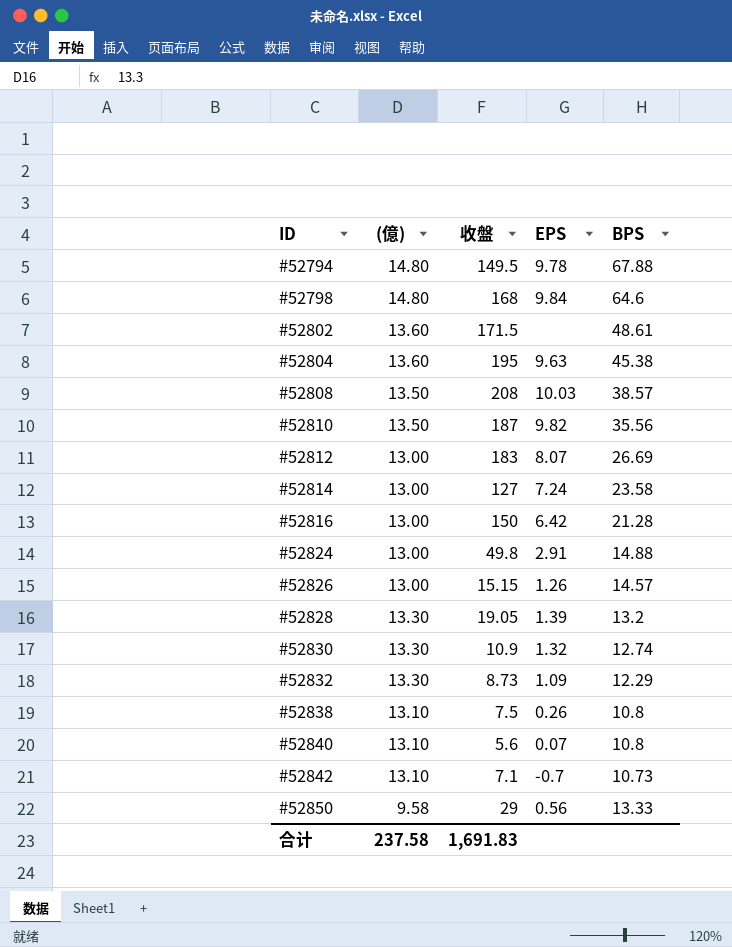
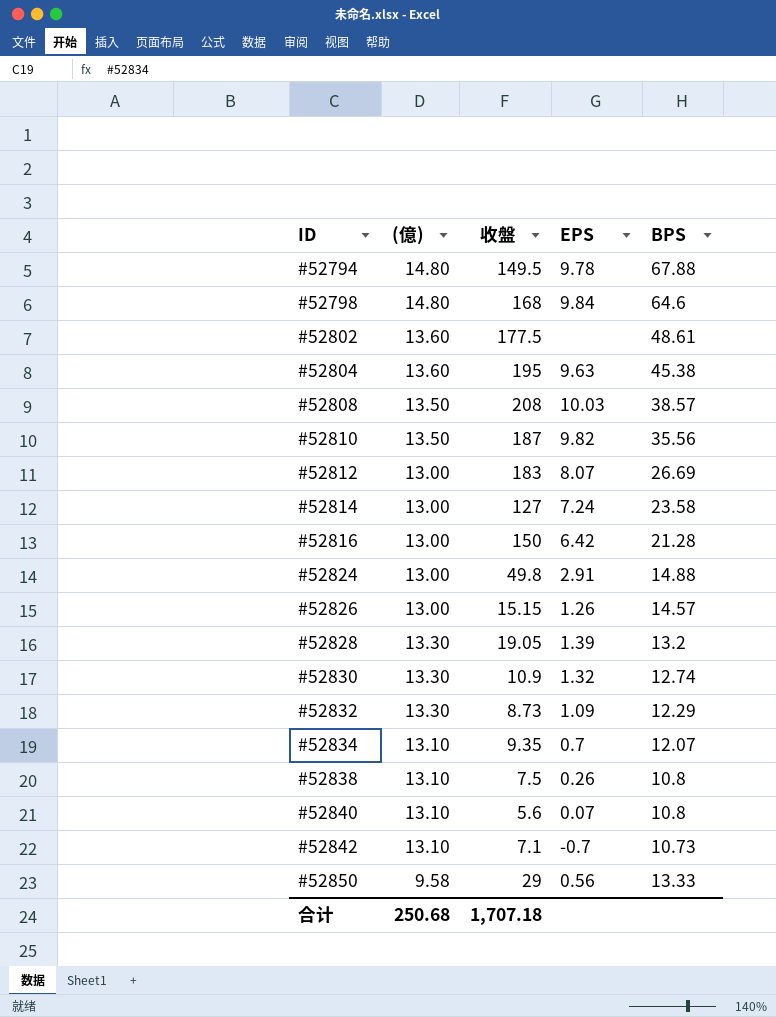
#52802 | 收盤: 171.5 -> 177.5
row #52834: none -> 13.10 | 9.35 | 0.7 | 12.07
合计 | (億): 237.58 -> 250.68
合计 | 收盤: 1,691.83 -> 1,707.18

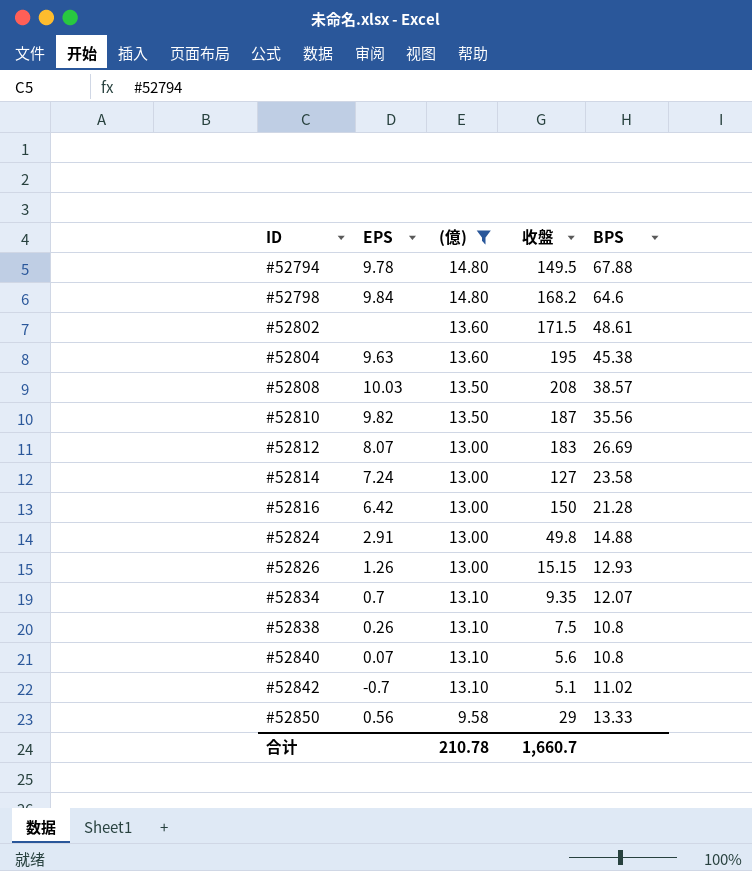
filter: none -> (億) != 13.30
column EPS | position: 4 -> 2
#52798 | 收盤: 168 -> 168.2
#52802 | 收盤: 177.5 -> 171.5
#52826 | BPS: 14.57 -> 12.93
#52842 | 收盤: 7.1 -> 5.1
#52842 | BPS: 10.73 -> 11.02
合计 | (億): 250.68 -> 210.78
合计 | 收盤: 1,707.18 -> 1,660.7

